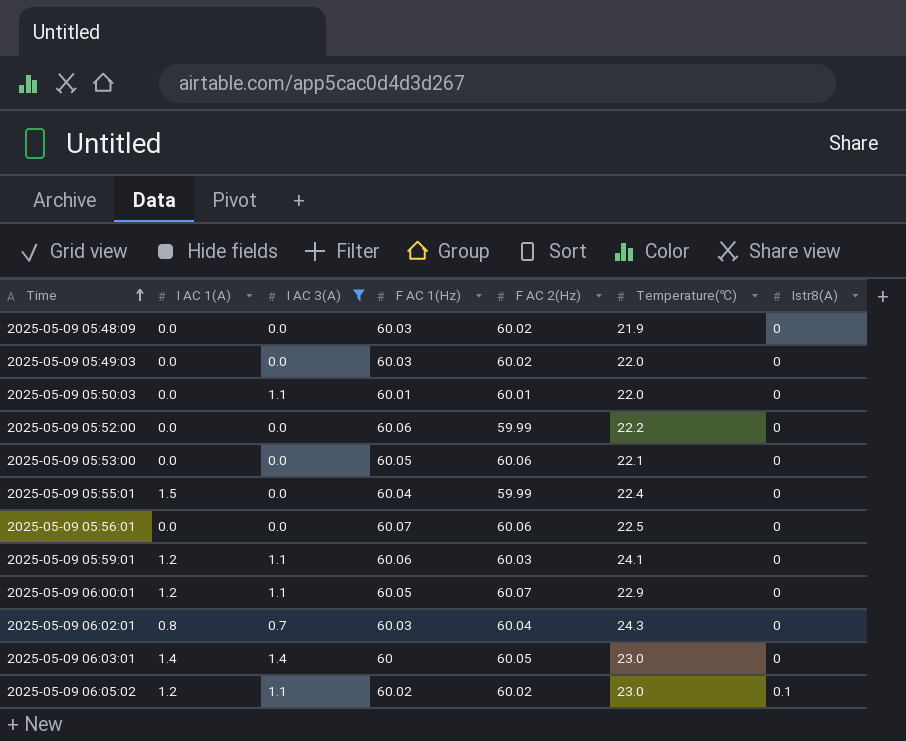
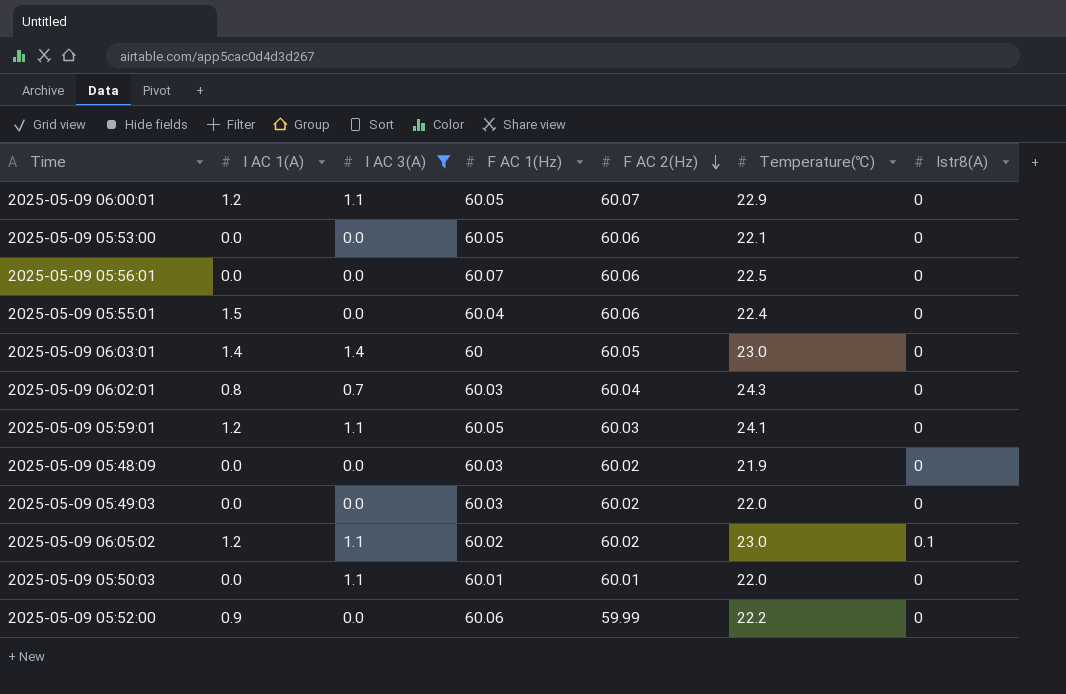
row order: Time ascending -> F AC 2(Hz) descending
2025-05-09 05:55:01 | F AC 2(Hz): 59.99 -> 60.06
2025-05-09 05:59:01 | F AC 1(Hz): 60.06 -> 60.05
2025-05-09 05:52:00 | I AC 1(A): 0.0 -> 0.9

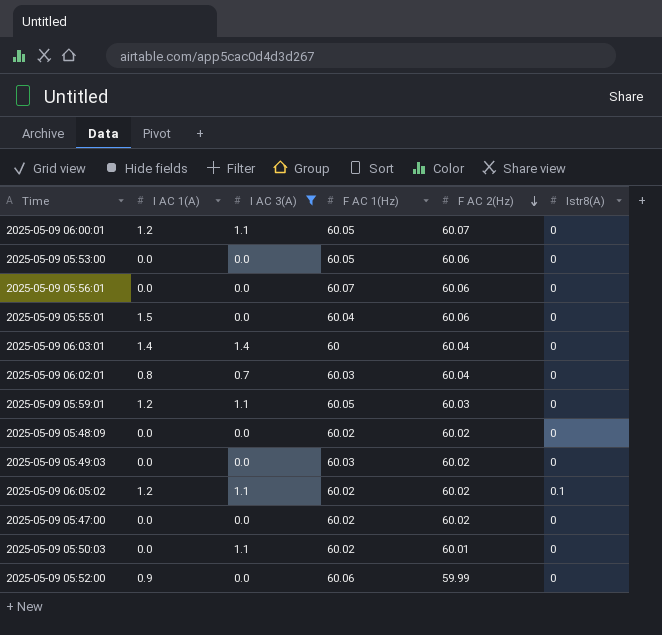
column Temperature(℃) | position: 6 -> none
2025-05-09 06:03:01 | F AC 2(Hz): 60.05 -> 60.04
2025-05-09 05:48:09 | F AC 1(Hz): 60.03 -> 60.02
row 2025-05-09 05:47:00: none -> 0.0 | 0.0 | 60.02 | 60.02 | 0
2025-05-09 05:50:03 | F AC 1(Hz): 60.01 -> 60.02

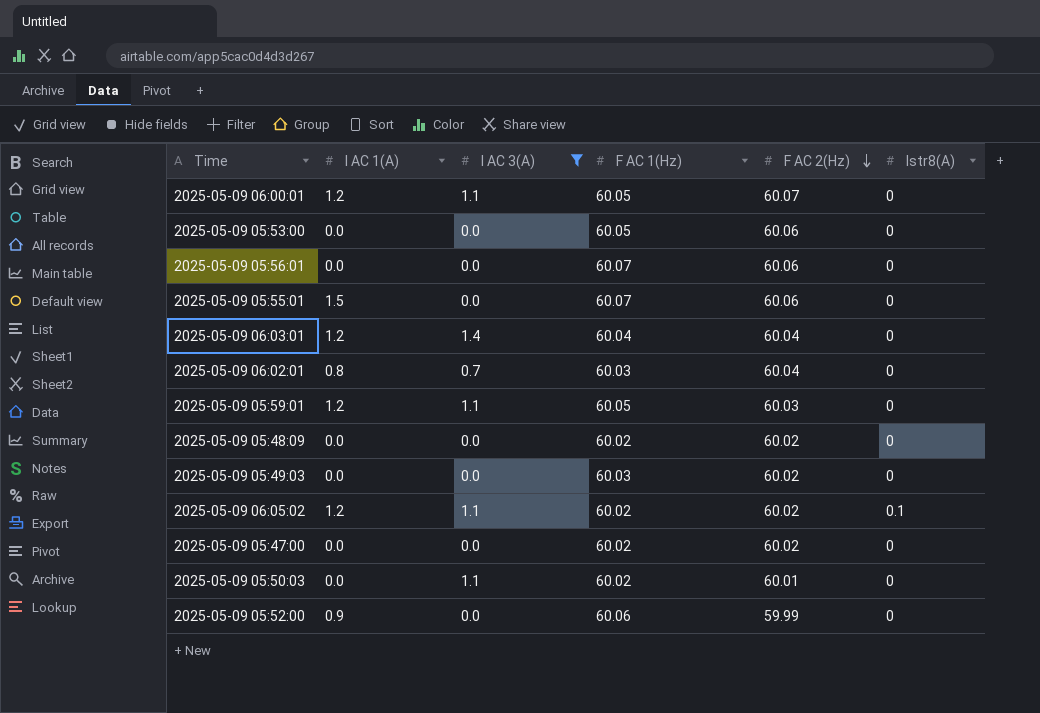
2025-05-09 05:55:01 | F AC 1(Hz): 60.04 -> 60.07
2025-05-09 06:03:01 | I AC 1(A): 1.4 -> 1.2
2025-05-09 06:03:01 | F AC 1(Hz): 60 -> 60.04

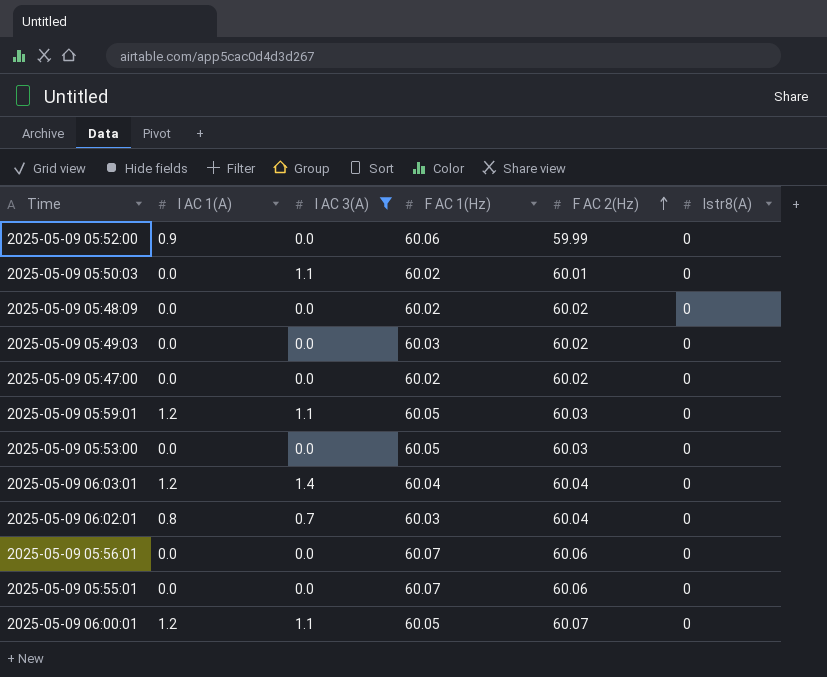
row order: F AC 2(Hz) descending -> F AC 2(Hz) ascending
row 2025-05-09 06:05:02: 1.2 | 1.1 | 60.02 | 60.02 | 0.1 -> none
2025-05-09 05:53:00 | F AC 2(Hz): 60.06 -> 60.03
2025-05-09 05:55:01 | I AC 1(A): 1.5 -> 0.0

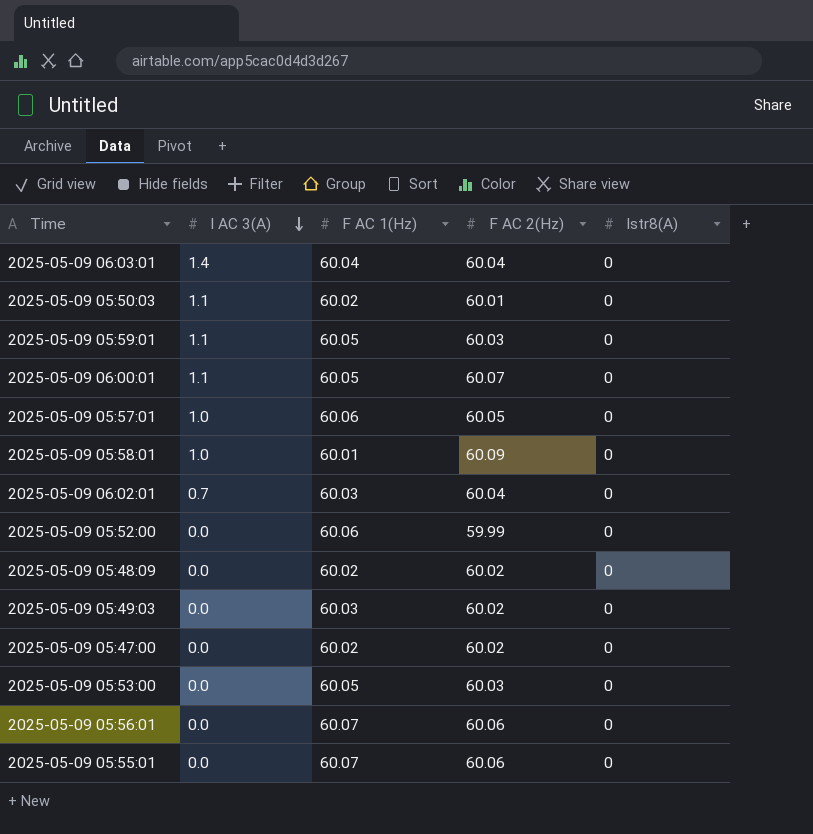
filter: I AC 3(A) != 1.0 -> none
row order: F AC 2(Hz) ascending -> I AC 3(A) descending
column I AC 1(A) | position: 2 -> none

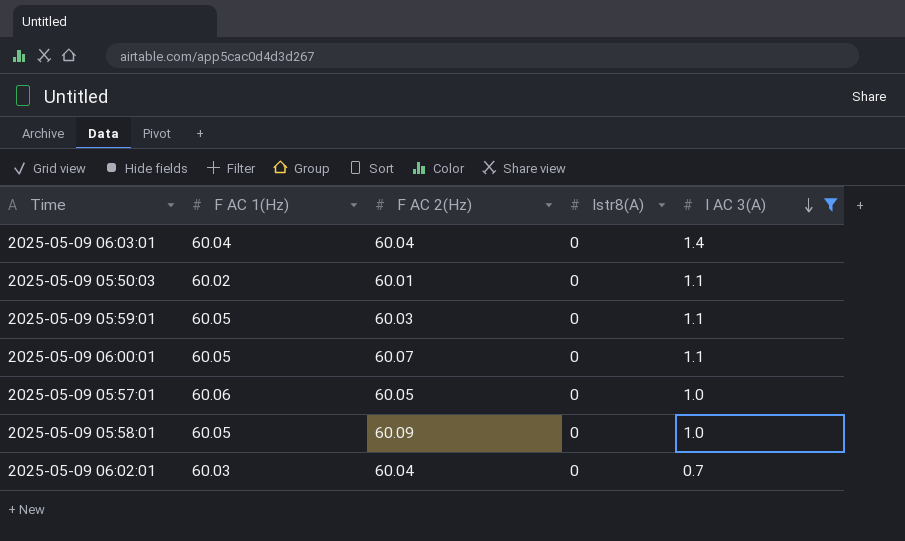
filter: none -> I AC 3(A) != 0.0
column I AC 3(A) | position: 2 -> 5
2025-05-09 05:58:01 | F AC 1(Hz): 60.01 -> 60.05

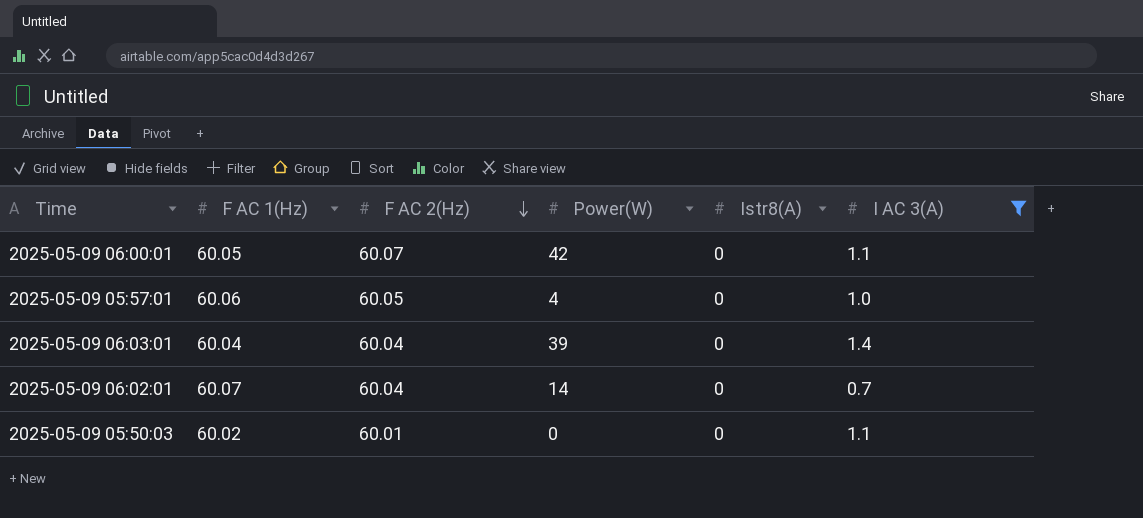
row order: I AC 3(A) descending -> F AC 2(Hz) descending
column Power(W) | position: none -> 4
row 2025-05-09 05:59:01: 60.05 | 60.03 | 0 | 1.1 -> none
row 2025-05-09 05:58:01: 60.05 | 60.09 | 0 | 1.0 -> none
2025-05-09 06:02:01 | F AC 1(Hz): 60.03 -> 60.07

